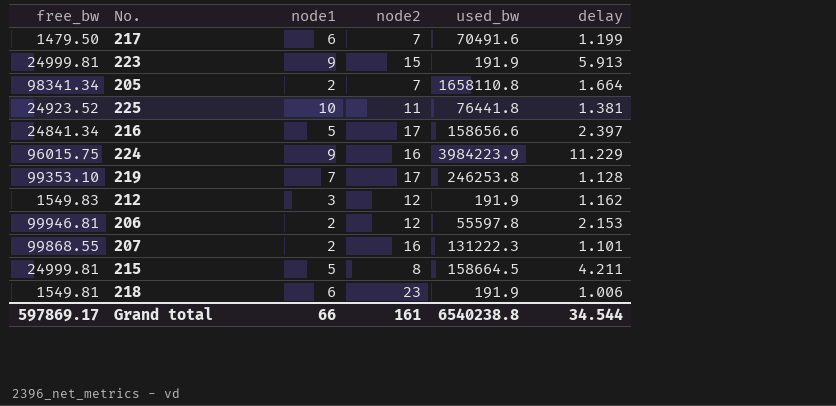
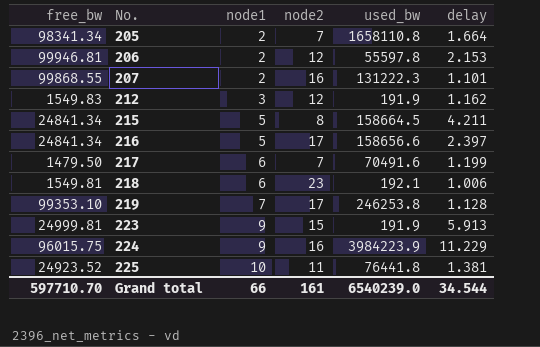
row order: none -> No. ascending
215 | free_bw: 24999.81 -> 24841.34
218 | used_bw: 191.9 -> 192.1
Grand total | free_bw: 597869.17 -> 597710.70
Grand total | used_bw: 6540238.8 -> 6540239.0

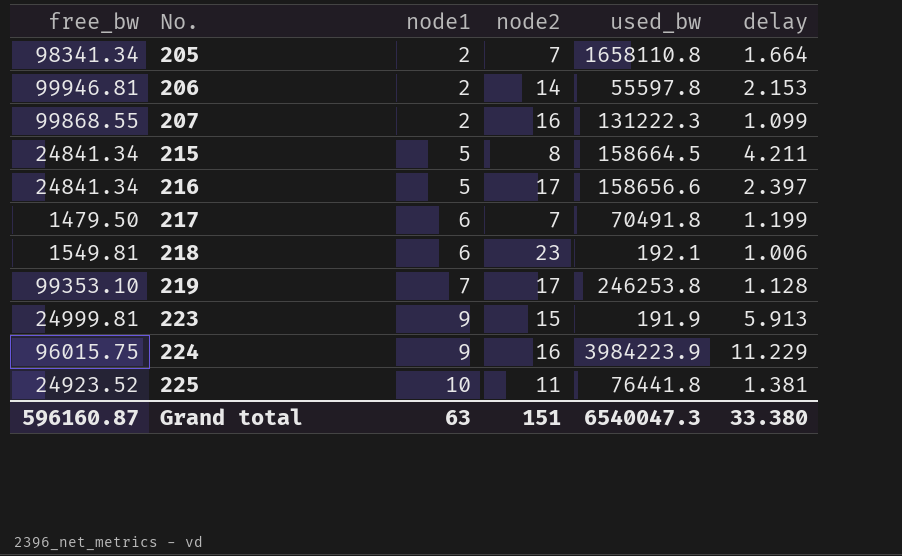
row 212: 1549.83 | 3 | 12 | 191.9 | 1.162 -> none
206 | node2: 12 -> 14
207 | delay: 1.101 -> 1.099
217 | used_bw: 70491.6 -> 70491.8
Grand total | free_bw: 597710.70 -> 596160.87
Grand total | node1: 66 -> 63
Grand total | node2: 161 -> 151
Grand total | used_bw: 6540239.0 -> 6540047.3
Grand total | delay: 34.544 -> 33.380

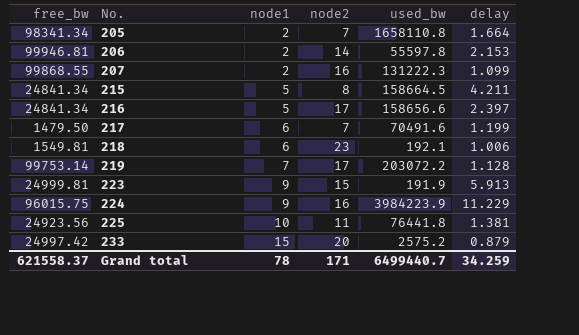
217 | used_bw: 70491.8 -> 70491.6
219 | free_bw: 99353.10 -> 99753.14
219 | used_bw: 246253.8 -> 203072.2
225 | free_bw: 24923.52 -> 24923.56
row 233: none -> 24997.42 | 15 | 20 | 2575.2 | 0.879
Grand total | free_bw: 596160.87 -> 621558.37
Grand total | node1: 63 -> 78
Grand total | node2: 151 -> 171
Grand total | used_bw: 6540047.3 -> 6499440.7
Grand total | delay: 33.380 -> 34.259

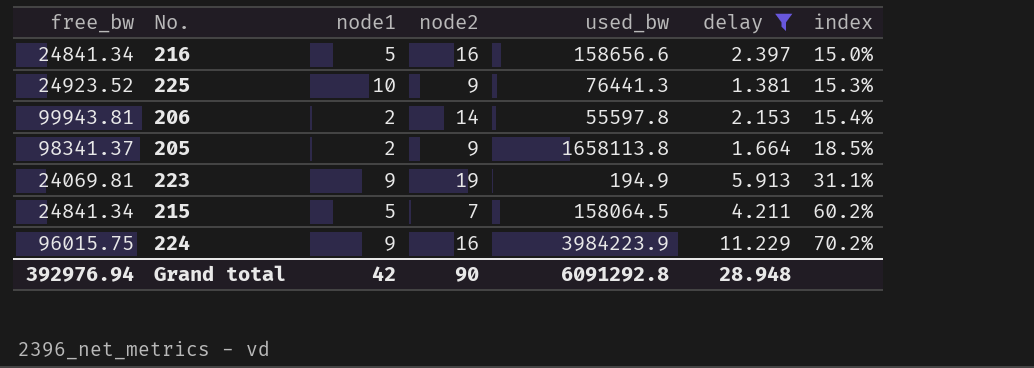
filter: none -> delay >= 1.381
row order: No. ascending -> index ascending
column index | formula: none -> [delay] / [node2]
216 | node2: 17 -> 16
225 | free_bw: 24923.56 -> 24923.52
225 | node2: 11 -> 9
225 | used_bw: 76441.8 -> 76441.3
206 | free_bw: 99946.81 -> 99943.81
205 | free_bw: 98341.34 -> 98341.37
205 | node2: 7 -> 9
205 | used_bw: 1658110.8 -> 1658113.8
223 | free_bw: 24999.81 -> 24069.81
223 | node2: 15 -> 19
223 | used_bw: 191.9 -> 194.9
215 | node2: 8 -> 7
215 | used_bw: 158664.5 -> 158064.5
Grand total | free_bw: 621558.37 -> 392976.94
Grand total | node1: 78 -> 42
Grand total | node2: 171 -> 90
Grand total | used_bw: 6499440.7 -> 6091292.8
Grand total | delay: 34.259 -> 28.948

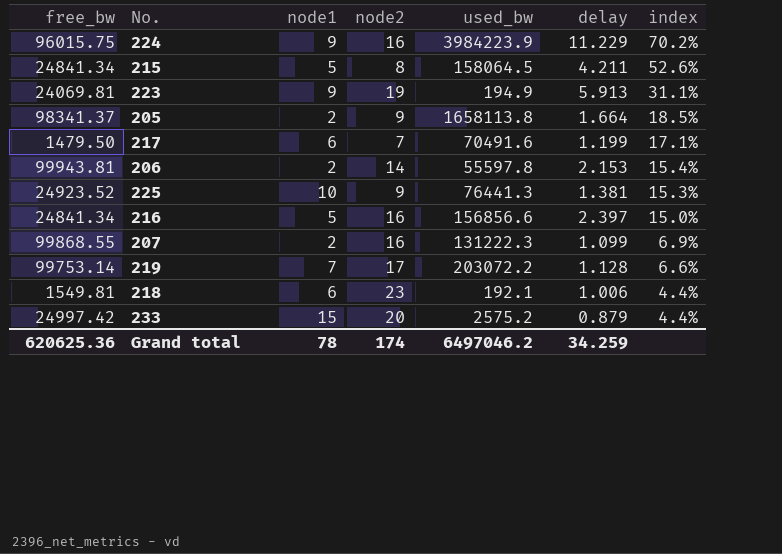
filter: delay >= 1.381 -> none
row order: index ascending -> index descending
215 | node2: 7 -> 8
215 | index: 60.2% -> 52.6%
216 | used_bw: 158656.6 -> 156856.6
Grand total | free_bw: 392976.94 -> 620625.36
Grand total | node1: 42 -> 78
Grand total | node2: 90 -> 174
Grand total | used_bw: 6091292.8 -> 6497046.2
Grand total | delay: 28.948 -> 34.259

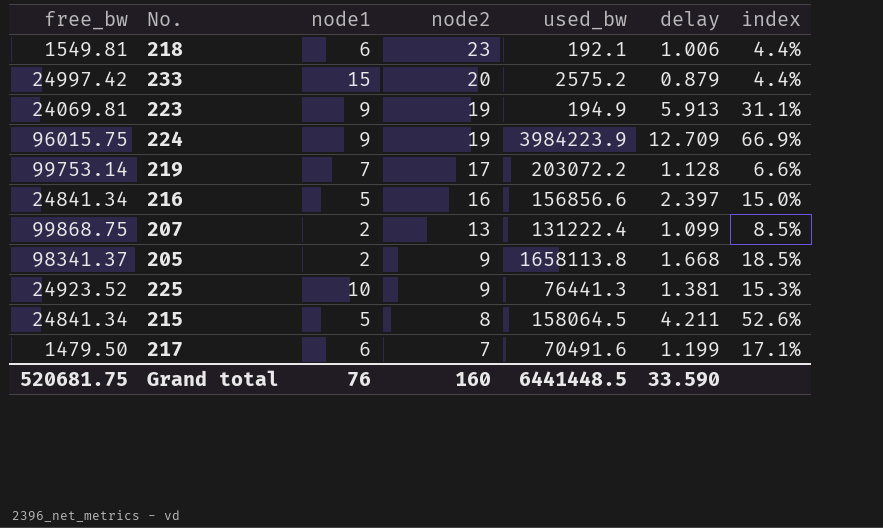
row order: index descending -> node2 descending
row 206: 99943.81 | 2 | 14 | 55597.8 | 2.153 | 15.4% -> none
224 | node2: 16 -> 19
224 | delay: 11.229 -> 12.709
224 | index: 70.2% -> 66.9%
207 | free_bw: 99868.55 -> 99868.75
207 | node2: 16 -> 13
207 | used_bw: 131222.3 -> 131222.4
207 | index: 6.9% -> 8.5%
205 | delay: 1.664 -> 1.668
Grand total | free_bw: 620625.36 -> 520681.75
Grand total | node1: 78 -> 76
Grand total | node2: 174 -> 160
Grand total | used_bw: 6497046.2 -> 6441448.5
Grand total | delay: 34.259 -> 33.590

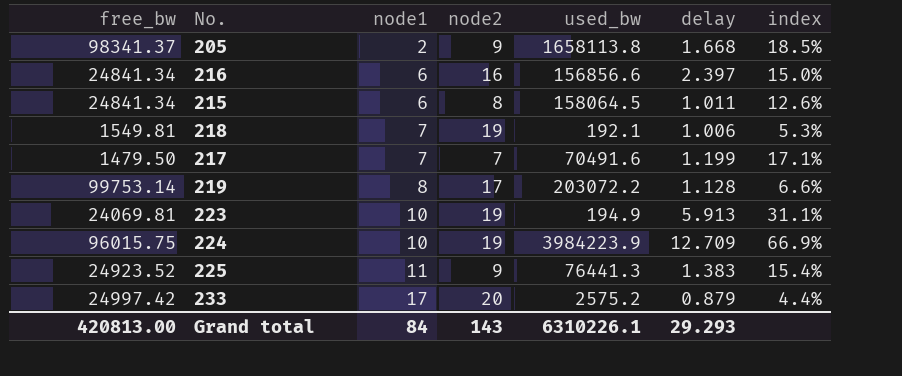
row order: node2 descending -> node1 ascending
row 207: 99868.75 | 2 | 13 | 131222.4 | 1.099 | 8.5% -> none
216 | node1: 5 -> 6
215 | node1: 5 -> 6
215 | delay: 4.211 -> 1.011
215 | index: 52.6% -> 12.6%
218 | node1: 6 -> 7
218 | node2: 23 -> 19
218 | index: 4.4% -> 5.3%
217 | node1: 6 -> 7
219 | node1: 7 -> 8
223 | node1: 9 -> 10
224 | node1: 9 -> 10
225 | node1: 10 -> 11
225 | delay: 1.381 -> 1.383
225 | index: 15.3% -> 15.4%
233 | node1: 15 -> 17
Grand total | free_bw: 520681.75 -> 420813.00
Grand total | node1: 76 -> 84
Grand total | node2: 160 -> 143
Grand total | used_bw: 6441448.5 -> 6310226.1
Grand total | delay: 33.590 -> 29.293

